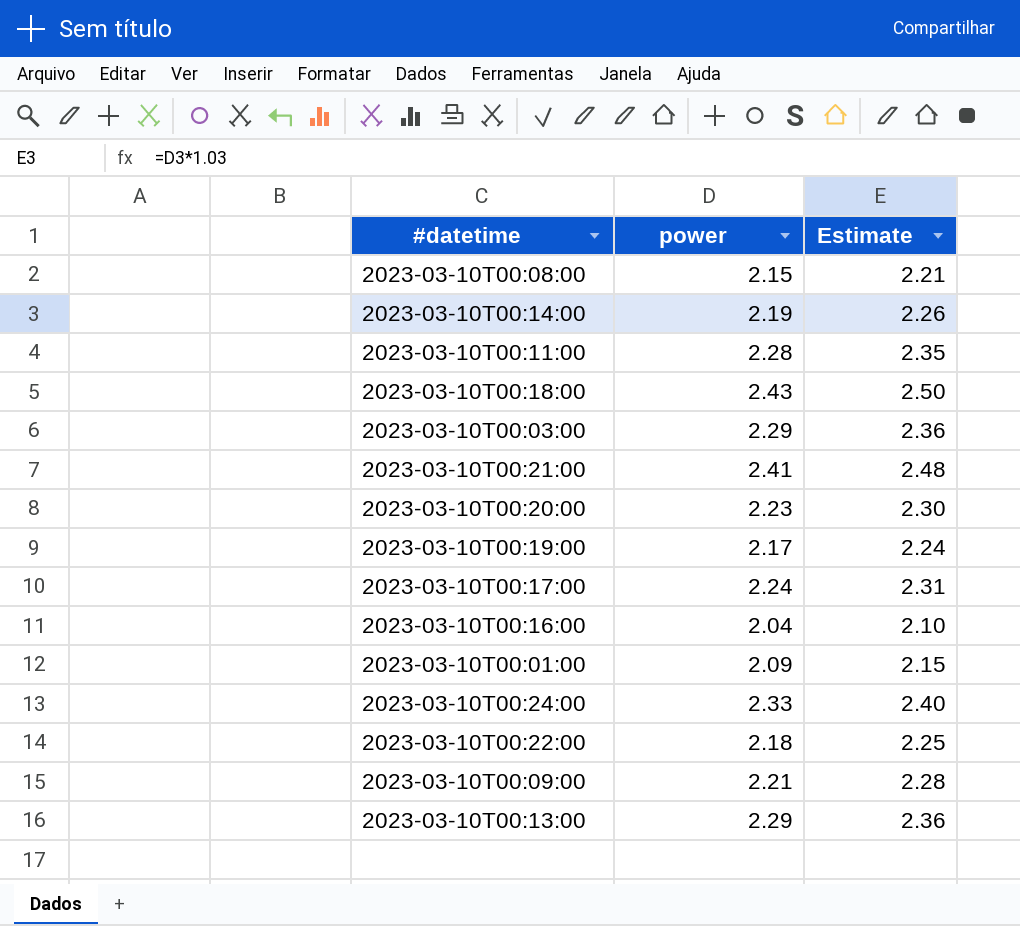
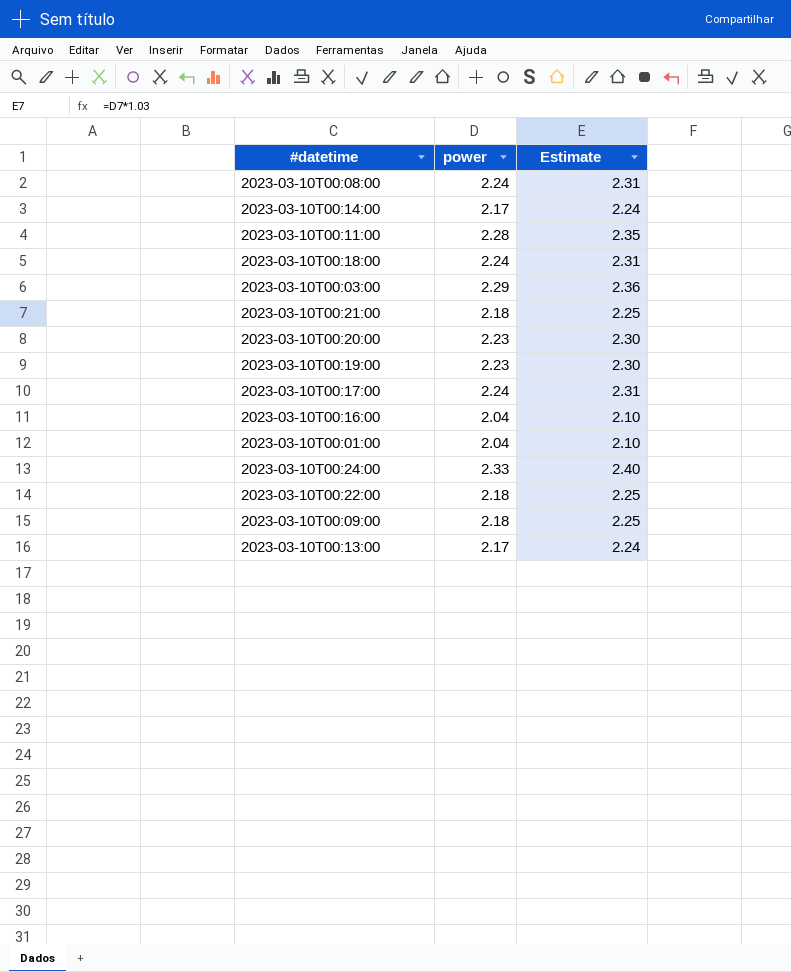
2023-03-10T00:08:00 | power: 2.15 -> 2.24
2023-03-10T00:08:00 | Estimate: 2.21 -> 2.31
2023-03-10T00:14:00 | power: 2.19 -> 2.17
2023-03-10T00:14:00 | Estimate: 2.26 -> 2.24
2023-03-10T00:18:00 | power: 2.43 -> 2.24
2023-03-10T00:18:00 | Estimate: 2.50 -> 2.31
2023-03-10T00:21:00 | power: 2.41 -> 2.18
2023-03-10T00:21:00 | Estimate: 2.48 -> 2.25
2023-03-10T00:19:00 | power: 2.17 -> 2.23
2023-03-10T00:19:00 | Estimate: 2.24 -> 2.30
2023-03-10T00:01:00 | power: 2.09 -> 2.04
2023-03-10T00:01:00 | Estimate: 2.15 -> 2.10
2023-03-10T00:09:00 | power: 2.21 -> 2.18
2023-03-10T00:09:00 | Estimate: 2.28 -> 2.25
2023-03-10T00:13:00 | power: 2.29 -> 2.17
2023-03-10T00:13:00 | Estimate: 2.36 -> 2.24

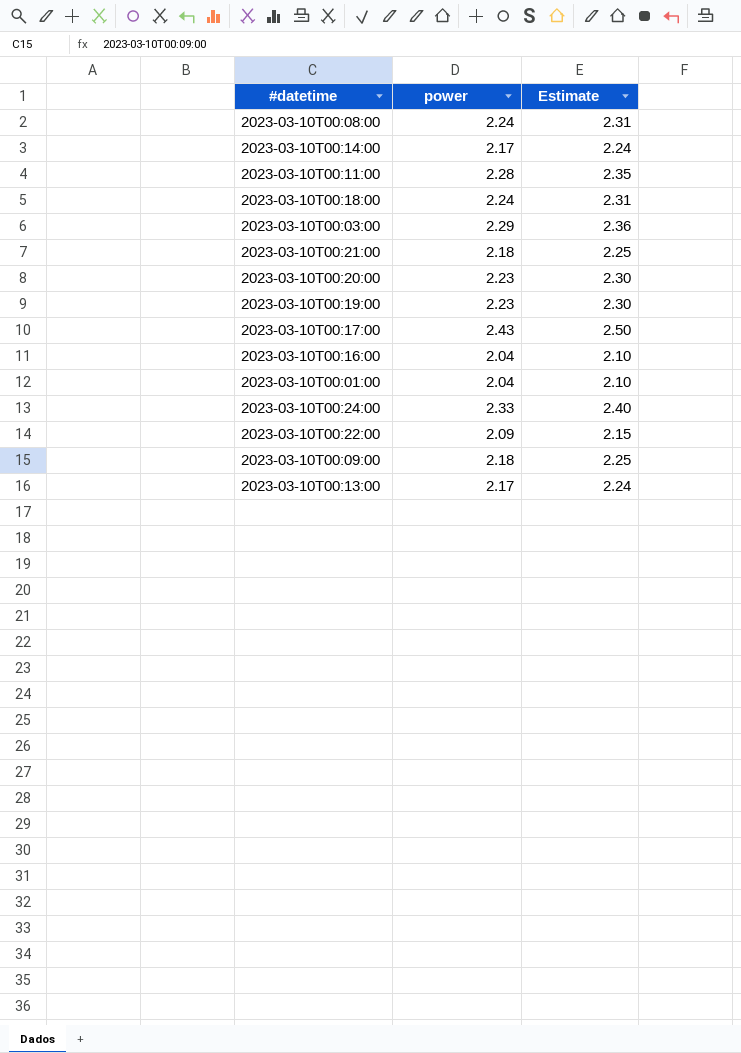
2023-03-10T00:17:00 | power: 2.24 -> 2.43
2023-03-10T00:17:00 | Estimate: 2.31 -> 2.50
2023-03-10T00:22:00 | power: 2.18 -> 2.09
2023-03-10T00:22:00 | Estimate: 2.25 -> 2.15

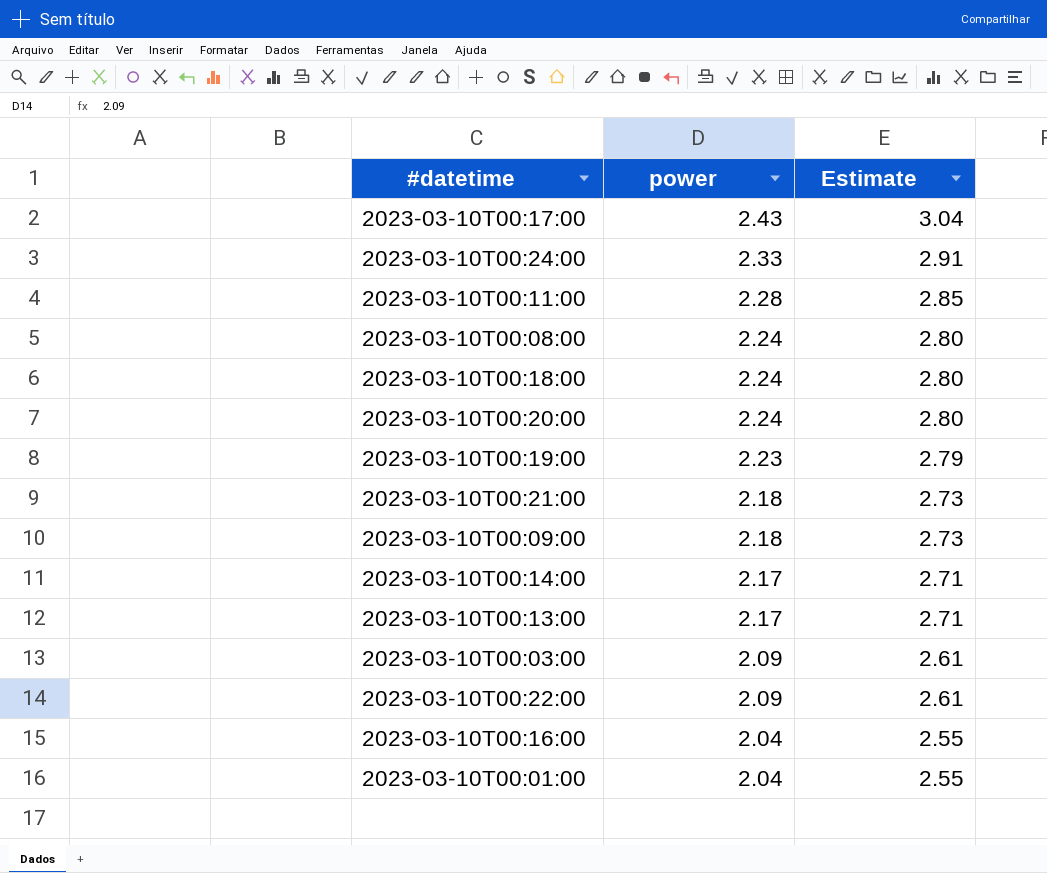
row order: none -> power descending
column Estimate | formula: [power] * 1.03 -> [power] * 1.25
2023-03-10T00:20:00 | power: 2.23 -> 2.24
2023-03-10T00:03:00 | power: 2.29 -> 2.09

